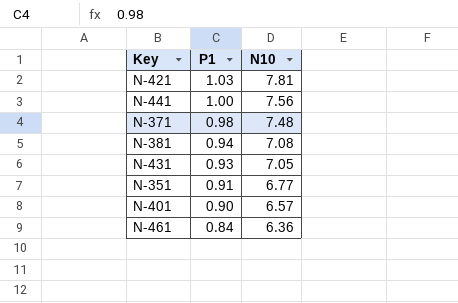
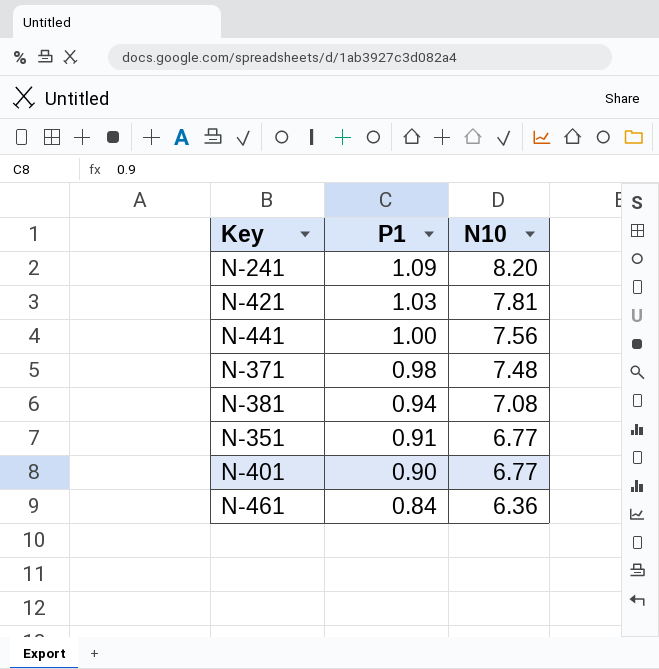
row N-431: 0.93 | 7.05 -> none
row N-241: none -> 1.09 | 8.20
N-401 | N10: 6.57 -> 6.77

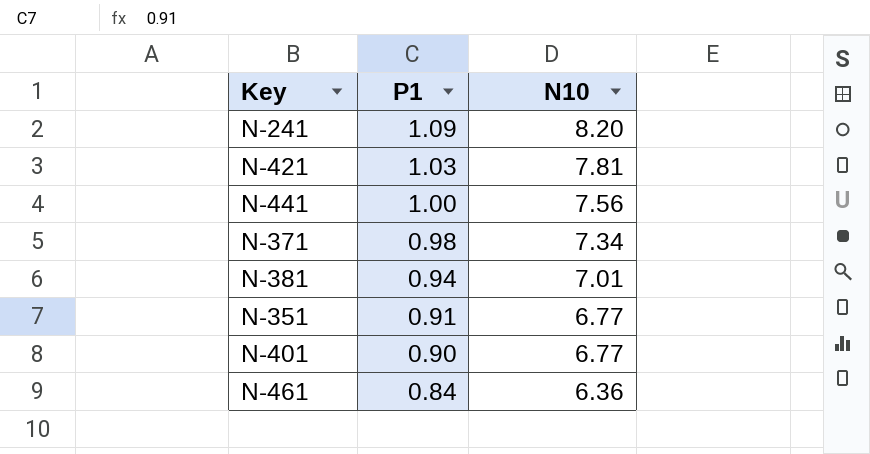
N-371 | N10: 7.48 -> 7.34
N-381 | N10: 7.08 -> 7.01

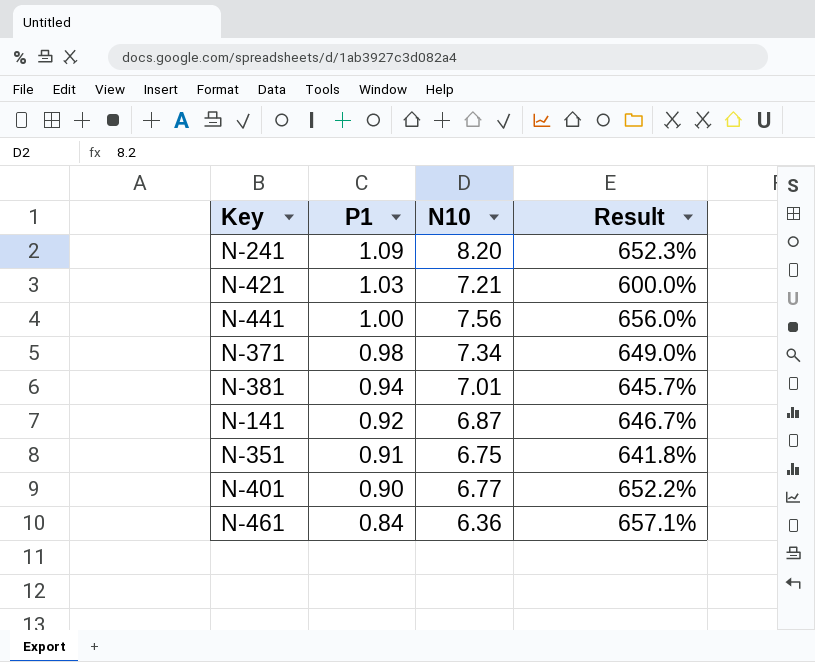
column Result | formula: none -> ([N10] - [P1]) / [P1]
N-421 | N10: 7.81 -> 7.21
row N-141: none -> 0.92 | 6.87 | 646.7%
N-351 | N10: 6.77 -> 6.75

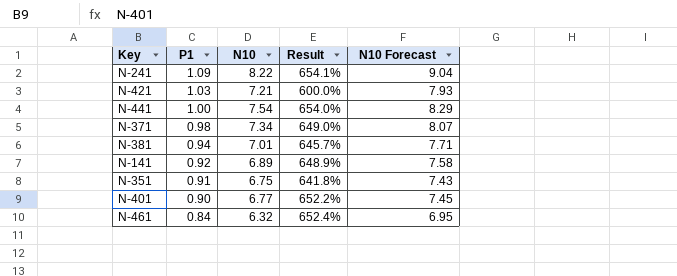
column N10 Forecast | formula: none -> [N10] * 1.1
N-241 | N10: 8.20 -> 8.22
N-241 | Result: 652.3% -> 654.1%
N-441 | N10: 7.56 -> 7.54
N-441 | Result: 656.0% -> 654.0%
N-141 | N10: 6.87 -> 6.89
N-141 | Result: 646.7% -> 648.9%
N-461 | N10: 6.36 -> 6.32
N-461 | Result: 657.1% -> 652.4%

